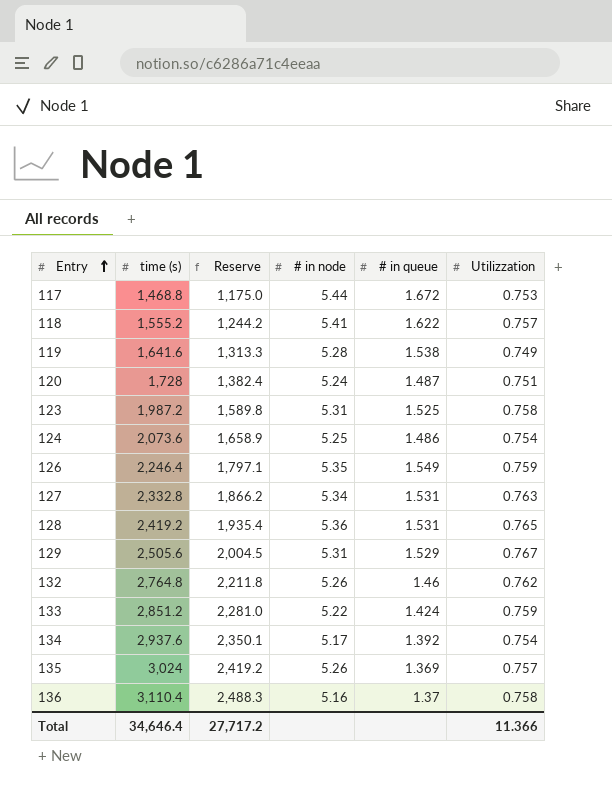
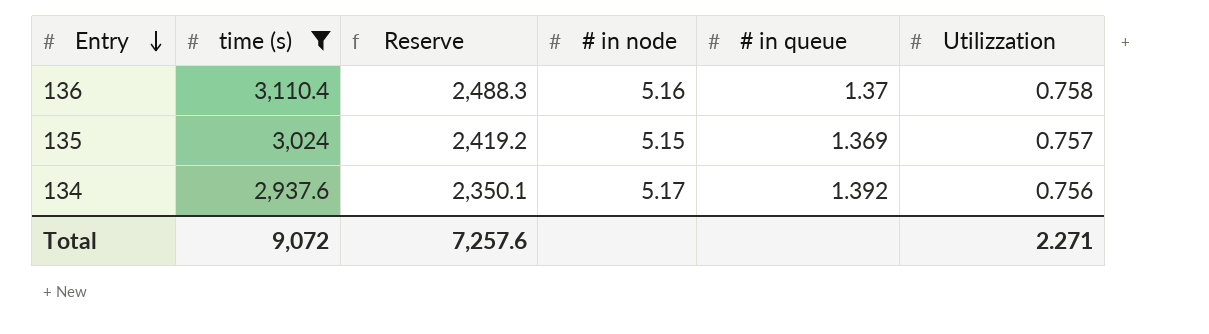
filter: none -> time (s) >= 2,937.6
row order: Entry ascending -> Entry descending
135 | # in node: 5.26 -> 5.15
134 | Utilizzation: 0.754 -> 0.756
Total | time (s): 34,646.4 -> 9,072
Total | Reserve: 27,717.2 -> 7,257.6
Total | Utilizzation: 11.366 -> 2.271

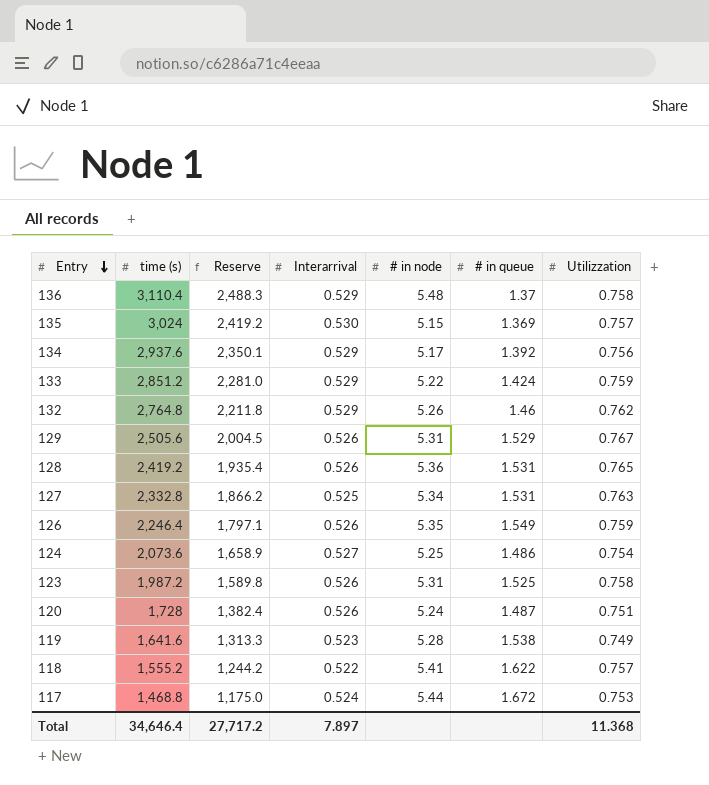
filter: time (s) >= 2,937.6 -> none
column Interarrival | position: none -> 4
136 | # in node: 5.16 -> 5.48
Total | time (s): 9,072 -> 34,646.4
Total | Reserve: 7,257.6 -> 27,717.2
Total | Utilizzation: 2.271 -> 11.368

